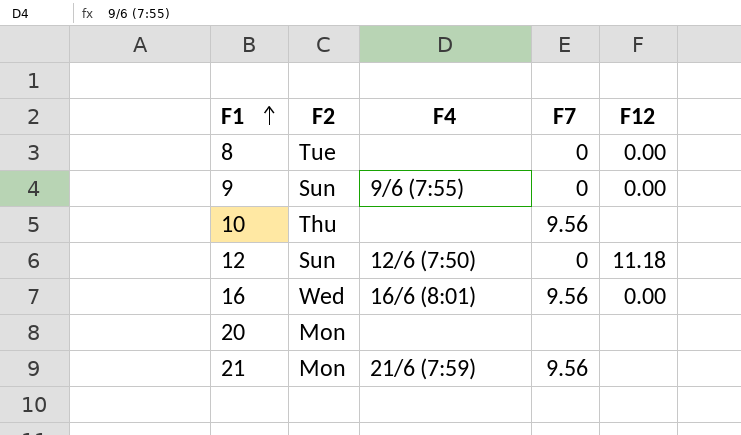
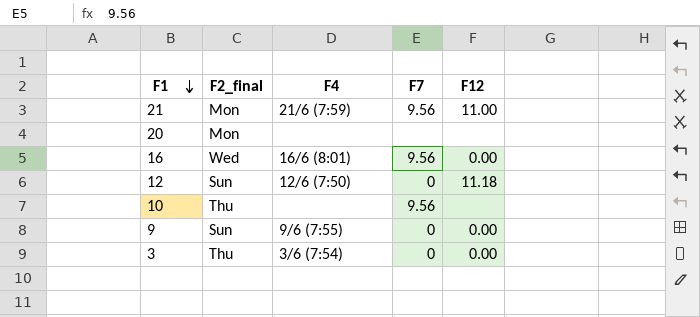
row order: F1 ascending -> F1 descending
column name: F2 -> F2_final
row 8: Tue | none | 0 | 0.00 -> none
21 | F12: none -> 11.00
row 3: none -> Thu | 3/6 (7:54) | 0 | 0.00

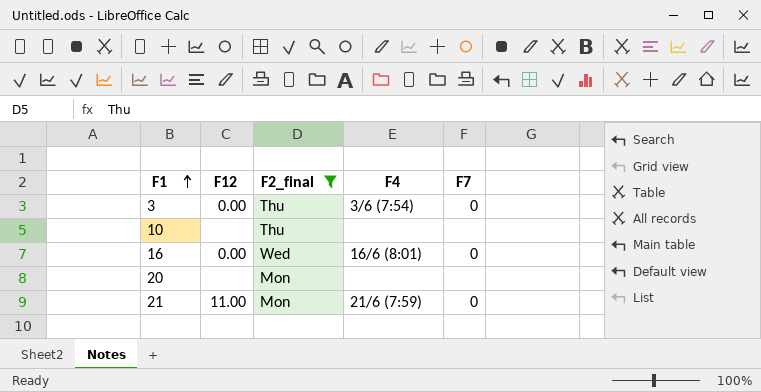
filter: none -> F2_final != Sun
row order: F1 descending -> F1 ascending
column F12 | position: 5 -> 2
10 | F7: 9.56 -> none
16 | F7: 9.56 -> 0
21 | F7: 9.56 -> 0

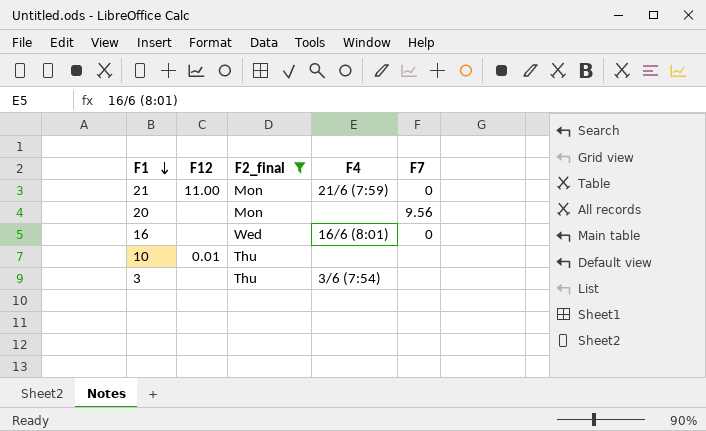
row order: F1 ascending -> F1 descending
20 | F7: none -> 9.56
16 | F12: 0.00 -> none
10 | F12: none -> 0.01
3 | F12: 0.00 -> none
3 | F7: 0 -> none

